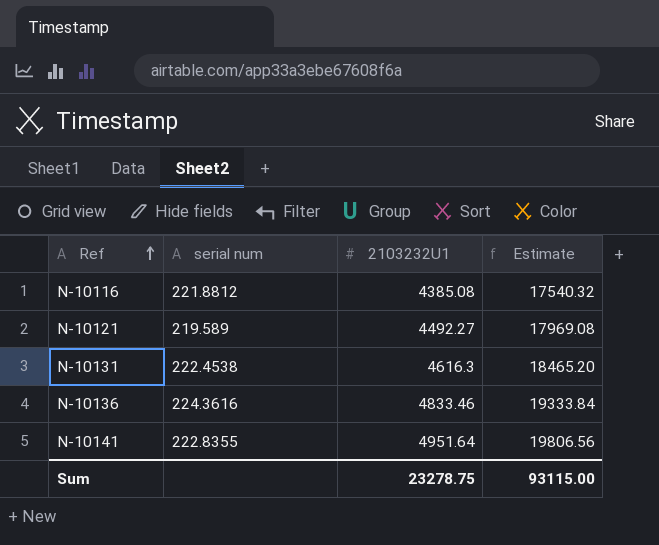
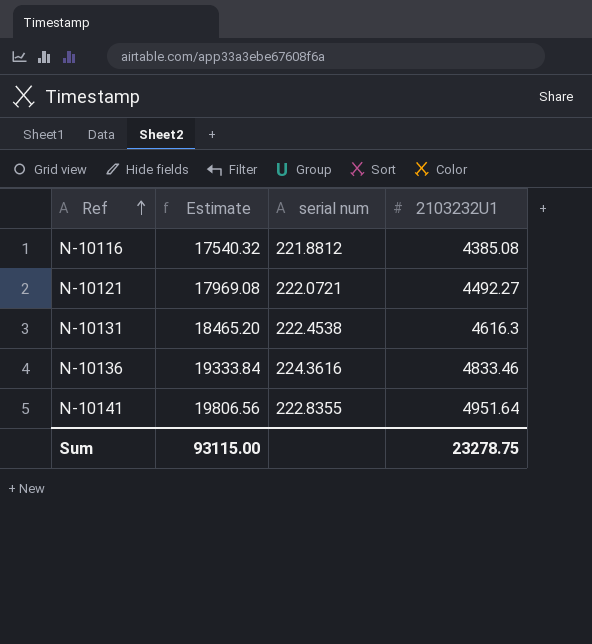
column Estimate | position: 4 -> 2
N-10121 | serial num: 219.589 -> 222.0721

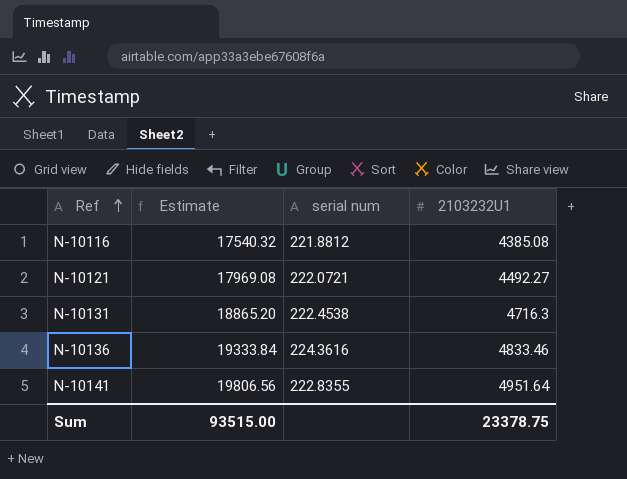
N-10131 | Estimate: 18465.20 -> 18865.20
N-10131 | 2103232U1: 4616.3 -> 4716.3
Sum | Estimate: 93115.00 -> 93515.00
Sum | 2103232U1: 23278.75 -> 23378.75

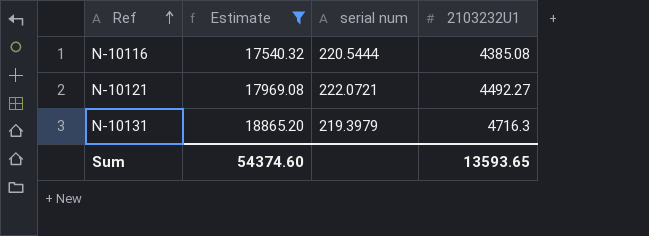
filter: none -> Estimate <= 18865.20
N-10116 | serial num: 221.8812 -> 220.5444
N-10131 | serial num: 222.4538 -> 219.3979
Sum | Estimate: 93515.00 -> 54374.60
Sum | 2103232U1: 23378.75 -> 13593.65

